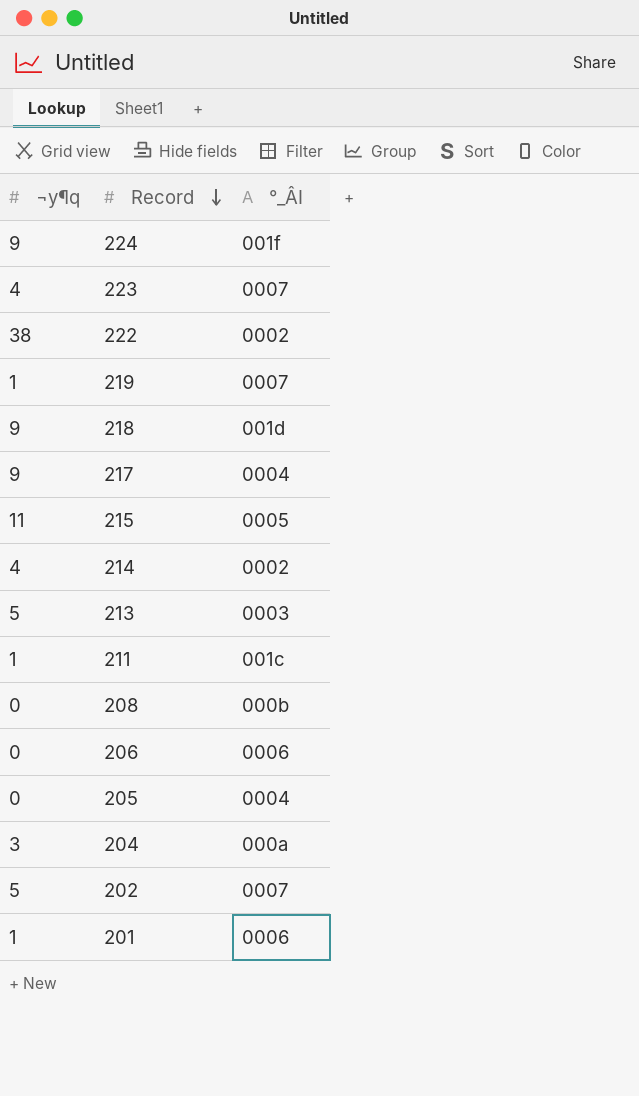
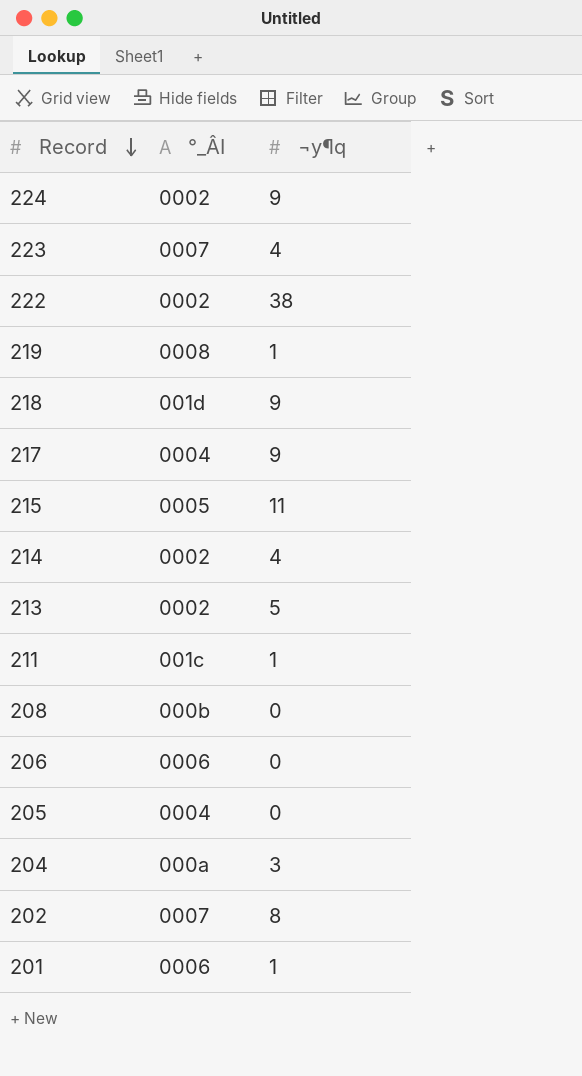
column ¬y¶q | position: 1 -> 3
224 | °_ÂI: 001f -> 0002
219 | °_ÂI: 0007 -> 0008
213 | °_ÂI: 0003 -> 0002
202 | ¬y¶q: 5 -> 8

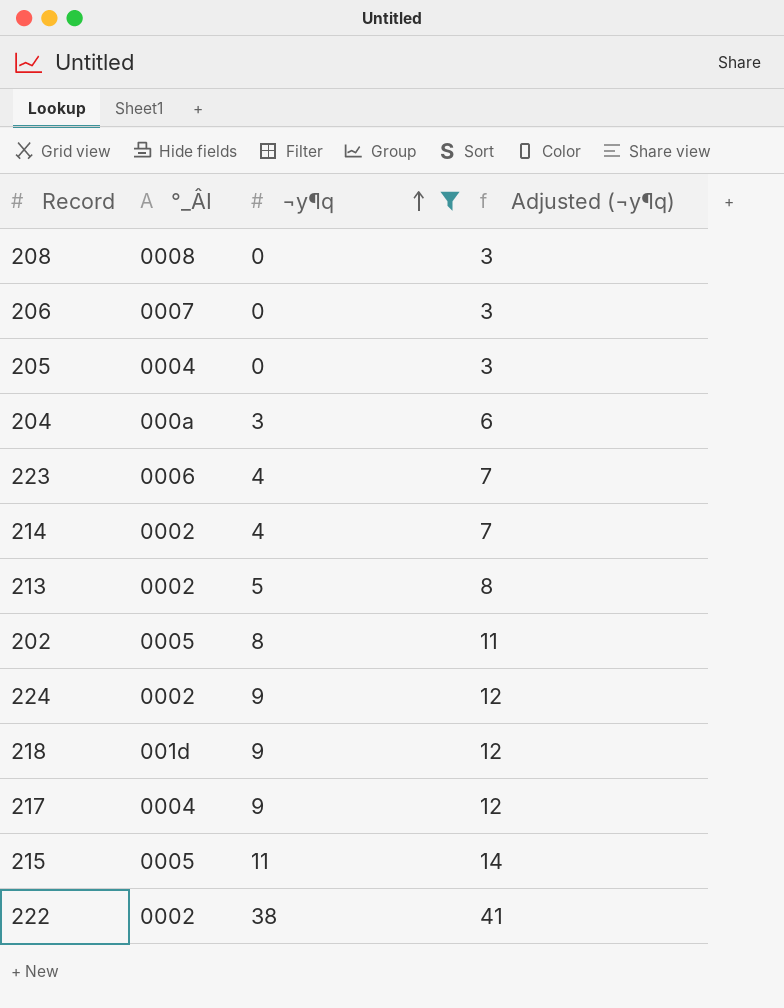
filter: none -> ¬y¶q != 1
row order: Record descending -> ¬y¶q ascending
column Adjusted (¬y¶q) | formula: none -> [¬y¶q] + 3
208 | °_ÂI: 000b -> 0008
206 | °_ÂI: 0006 -> 0007
223 | °_ÂI: 0007 -> 0006
202 | °_ÂI: 0007 -> 0005

